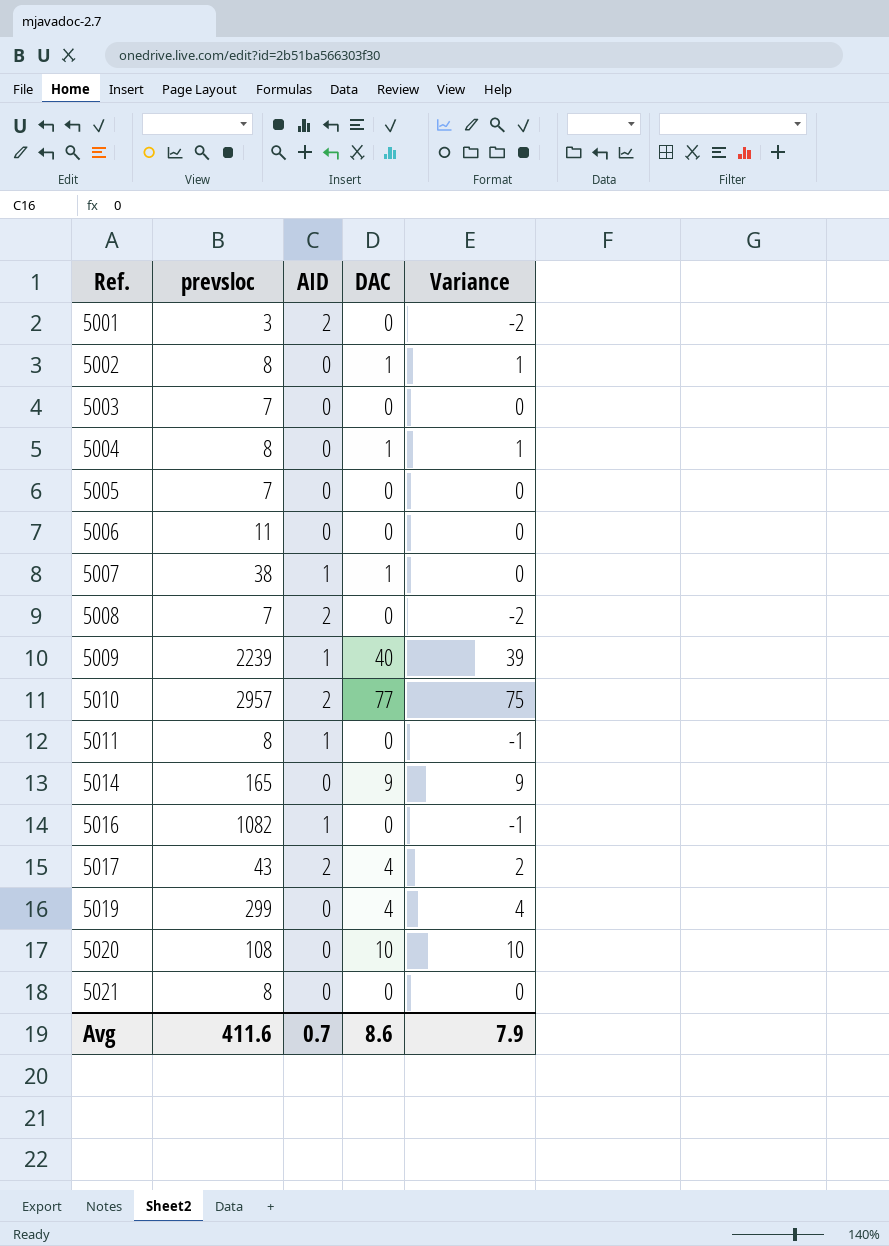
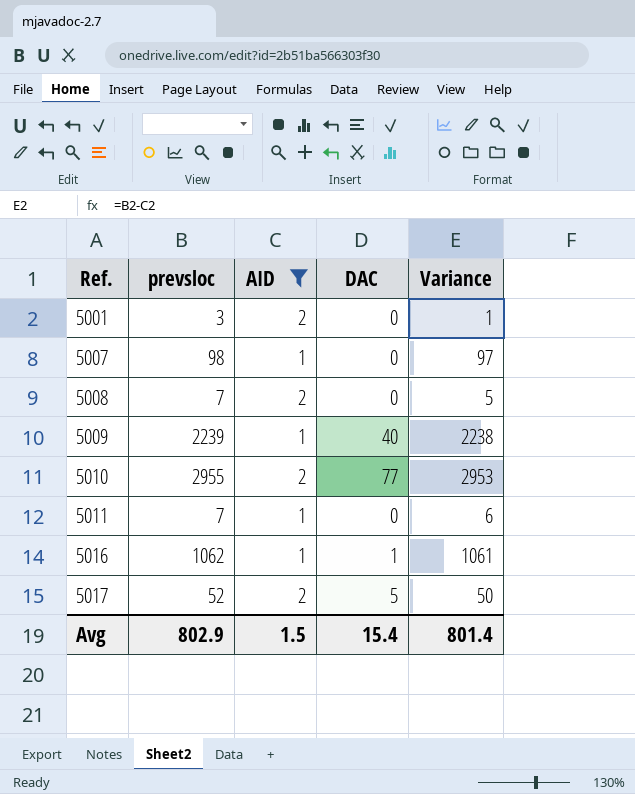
filter: none -> AID != 0
column Variance | formula: [DAC] - [AID] -> [prevsloc] - [AID]
5007 | prevsloc: 38 -> 98
5007 | DAC: 1 -> 0
5010 | prevsloc: 2957 -> 2955
5011 | prevsloc: 8 -> 7
5016 | prevsloc: 1082 -> 1062
5016 | DAC: 0 -> 1
5017 | prevsloc: 43 -> 52
5017 | DAC: 4 -> 5
Avg | prevsloc: 411.6 -> 802.9
Avg | AID: 0.7 -> 1.5
Avg | DAC: 8.6 -> 15.4
Avg | Variance: 7.9 -> 801.4

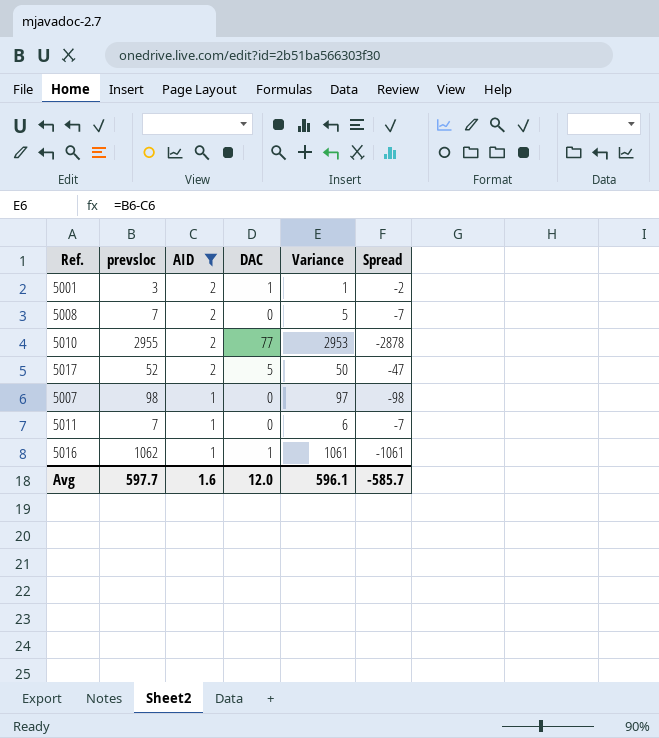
row order: Ref. ascending -> AID descending
column Spread | formula: none -> [DAC] - [prevsloc]
row 5009: 2239 | 1 | 40 | 2238 -> none
5001 | DAC: 0 -> 1
Avg | prevsloc: 802.9 -> 597.7
Avg | AID: 1.5 -> 1.6
Avg | DAC: 15.4 -> 12.0
Avg | Variance: 801.4 -> 596.1

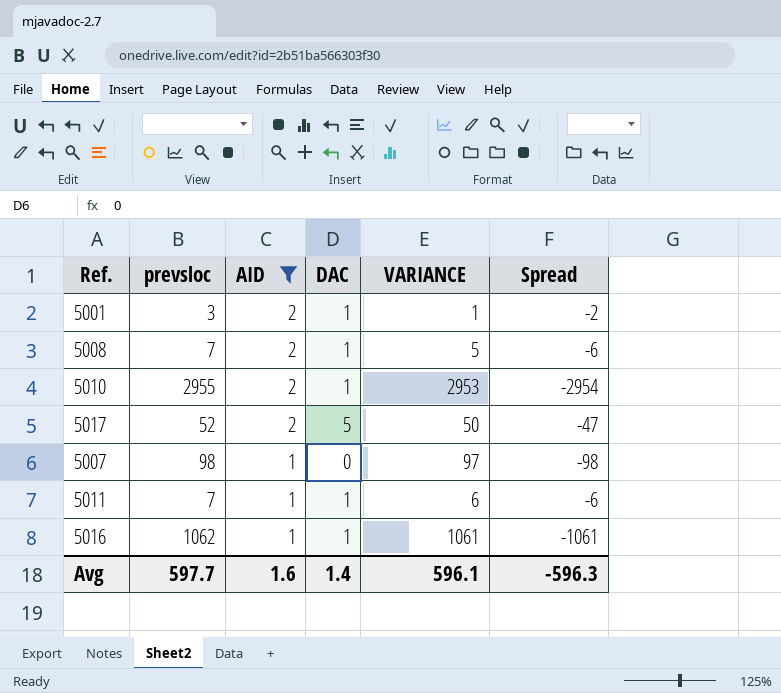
column name: Variance -> VARIANCE
5008 | DAC: 0 -> 1
5008 | Spread: -7 -> -6
5010 | DAC: 77 -> 1
5010 | Spread: -2878 -> -2954
5011 | DAC: 0 -> 1
5011 | Spread: -7 -> -6
Avg | DAC: 12.0 -> 1.4
Avg | Spread: -585.7 -> -596.3

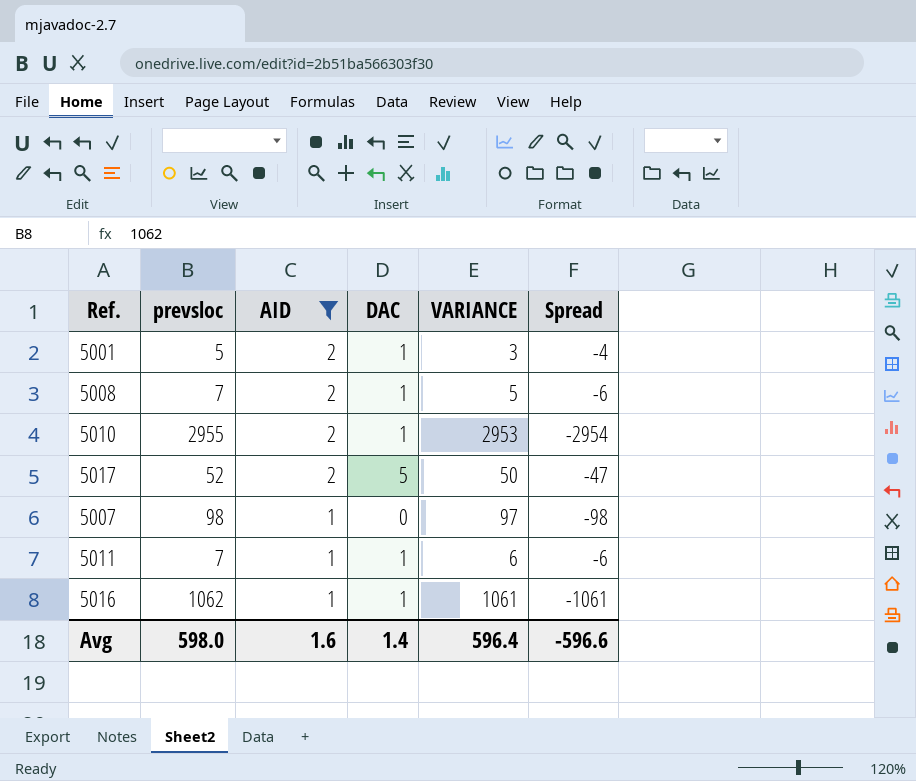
5001 | prevsloc: 3 -> 5
5001 | VARIANCE: 1 -> 3
5001 | Spread: -2 -> -4
Avg | prevsloc: 597.7 -> 598.0
Avg | VARIANCE: 596.1 -> 596.4
Avg | Spread: -596.3 -> -596.6

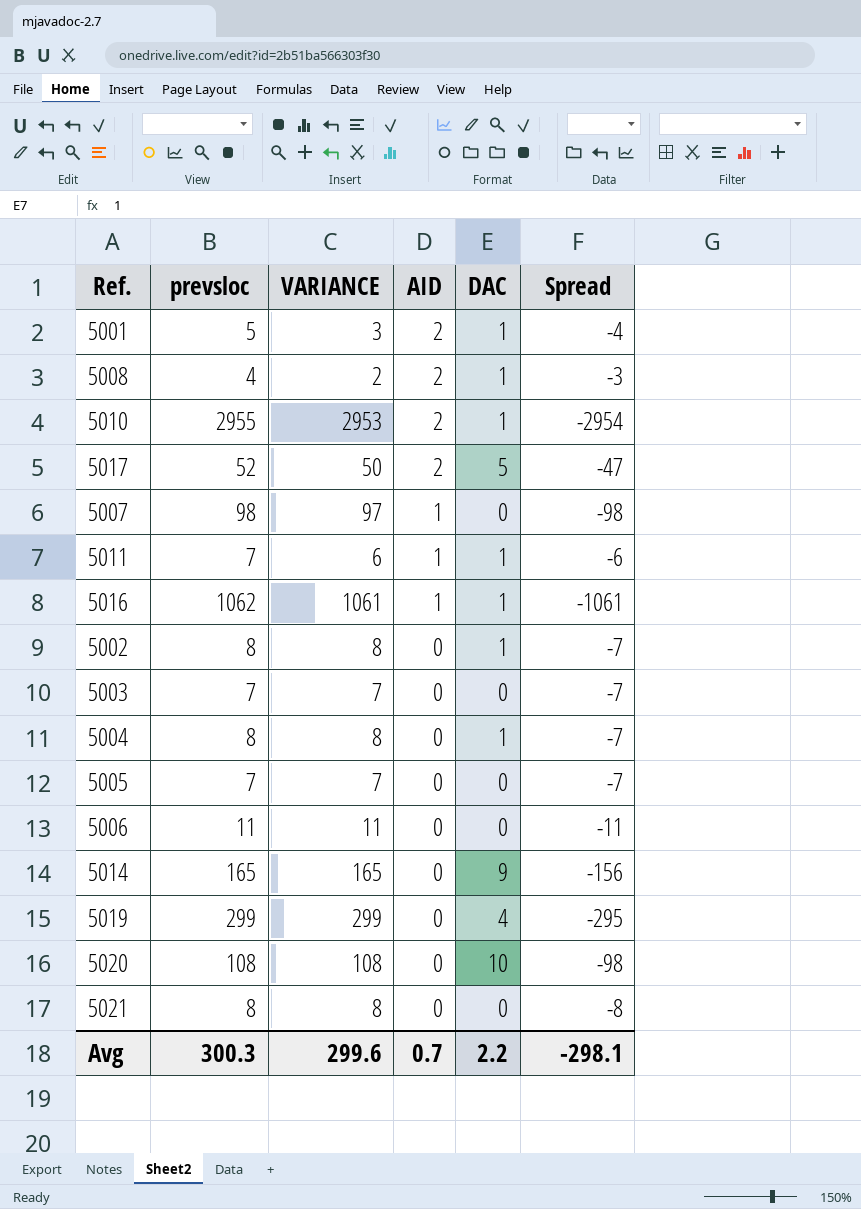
filter: AID != 0 -> none
column VARIANCE | position: 5 -> 3
5008 | prevsloc: 7 -> 4
5008 | VARIANCE: 5 -> 2
5008 | Spread: -6 -> -3
Avg | prevsloc: 598.0 -> 300.3
Avg | VARIANCE: 596.4 -> 299.6
Avg | AID: 1.6 -> 0.7
Avg | DAC: 1.4 -> 2.2
Avg | Spread: -596.6 -> -298.1

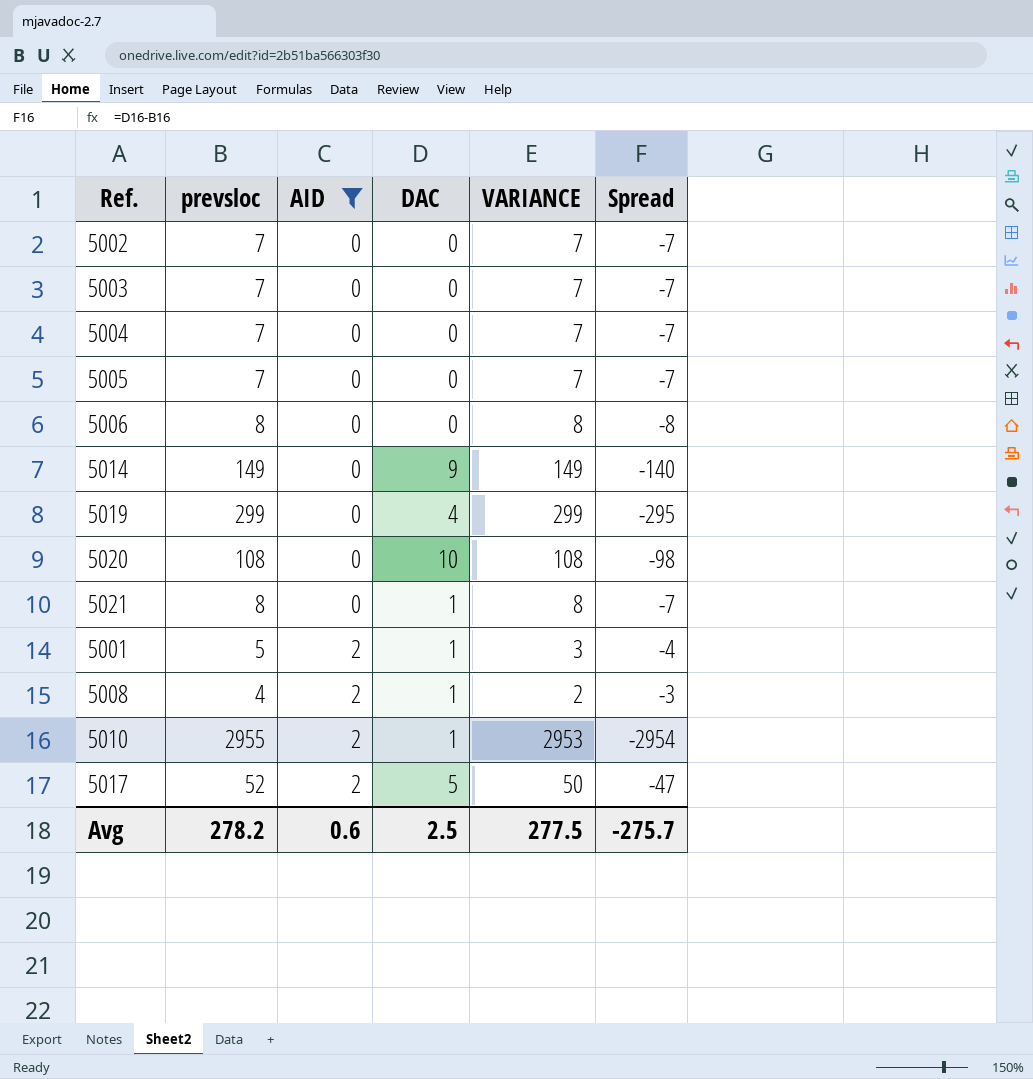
filter: none -> AID != 1
row order: AID descending -> AID ascending
column VARIANCE | position: 3 -> 5
5002 | prevsloc: 8 -> 7
5002 | DAC: 1 -> 0
5002 | VARIANCE: 8 -> 7
5004 | prevsloc: 8 -> 7
5004 | DAC: 1 -> 0
5004 | VARIANCE: 8 -> 7
5006 | prevsloc: 11 -> 8
5006 | VARIANCE: 11 -> 8
5006 | Spread: -11 -> -8
5014 | prevsloc: 165 -> 149
5014 | VARIANCE: 165 -> 149
5014 | Spread: -156 -> -140
5021 | DAC: 0 -> 1
5021 | Spread: -8 -> -7
Avg | prevsloc: 300.3 -> 278.2
Avg | AID: 0.7 -> 0.6
Avg | DAC: 2.2 -> 2.5
Avg | VARIANCE: 299.6 -> 277.5
Avg | Spread: -298.1 -> -275.7

